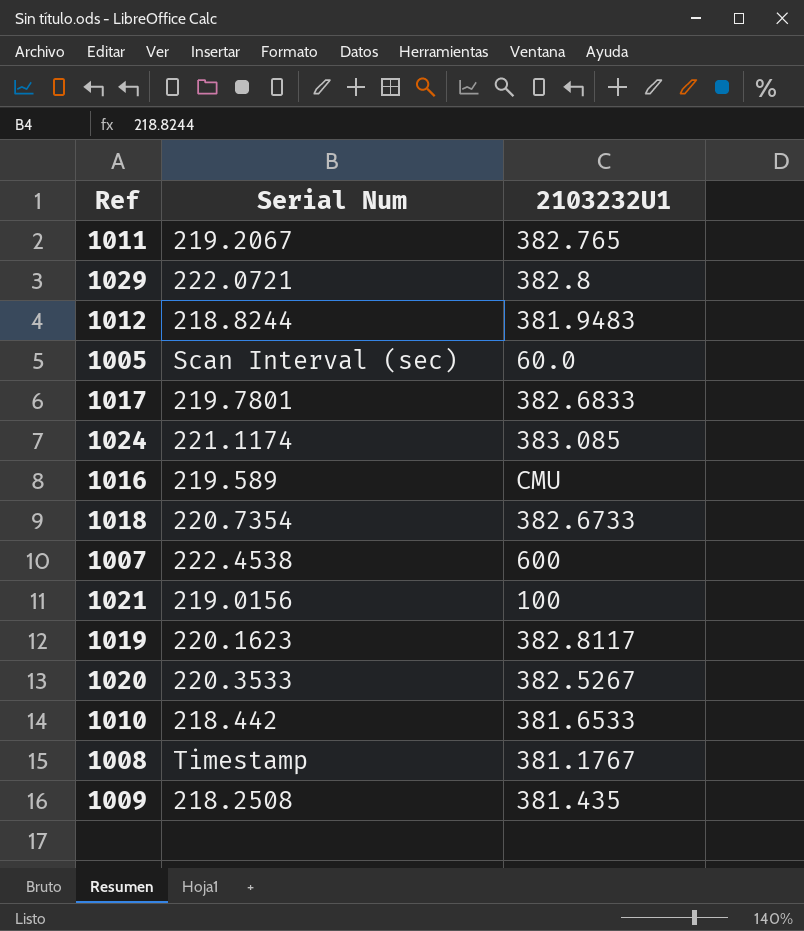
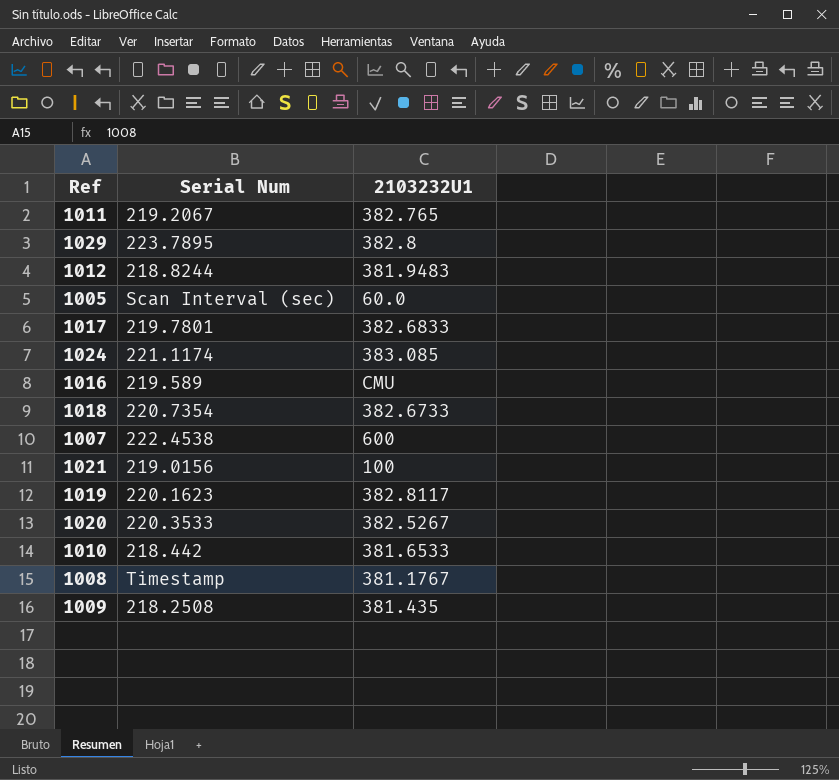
1029 | Serial Num: 222.0721 -> 223.7895

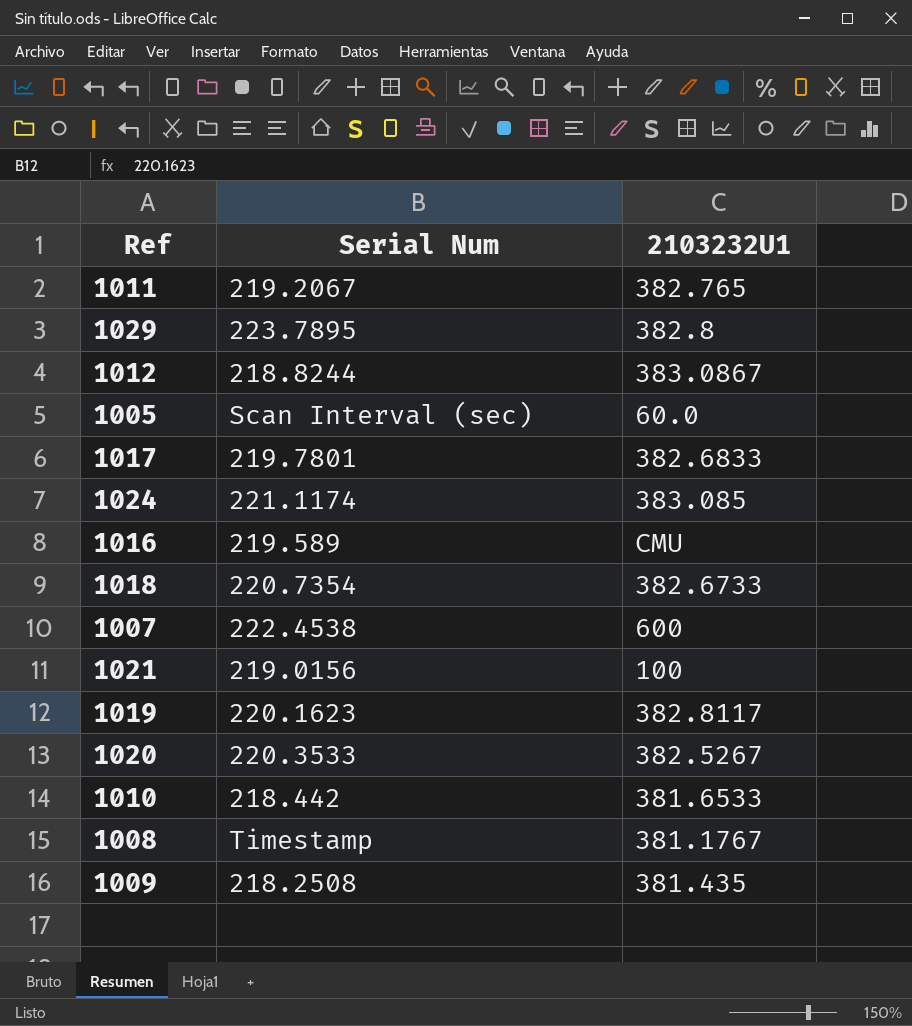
1012 | 2103232U1: 381.9483 -> 383.0867

